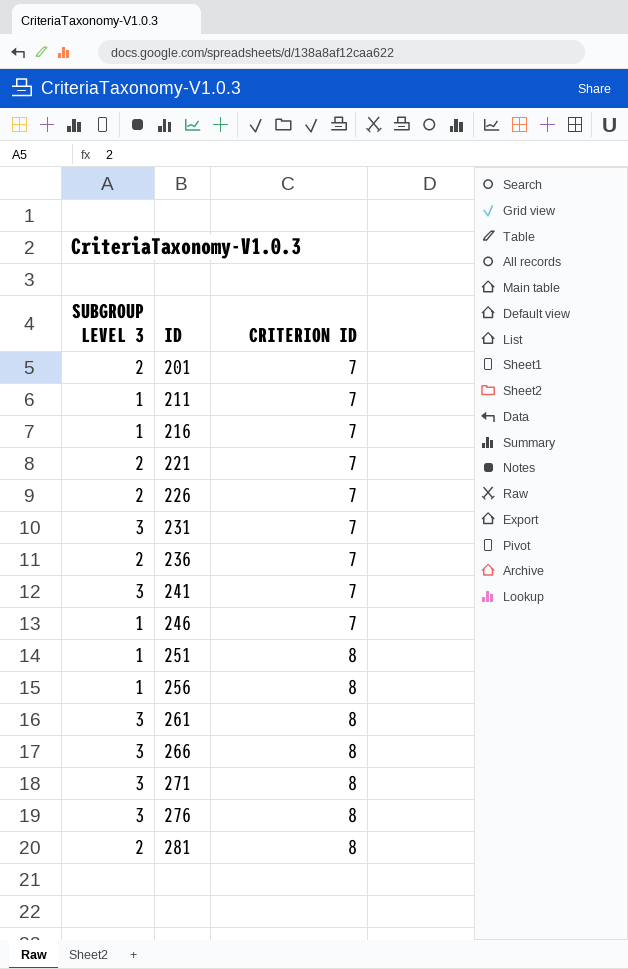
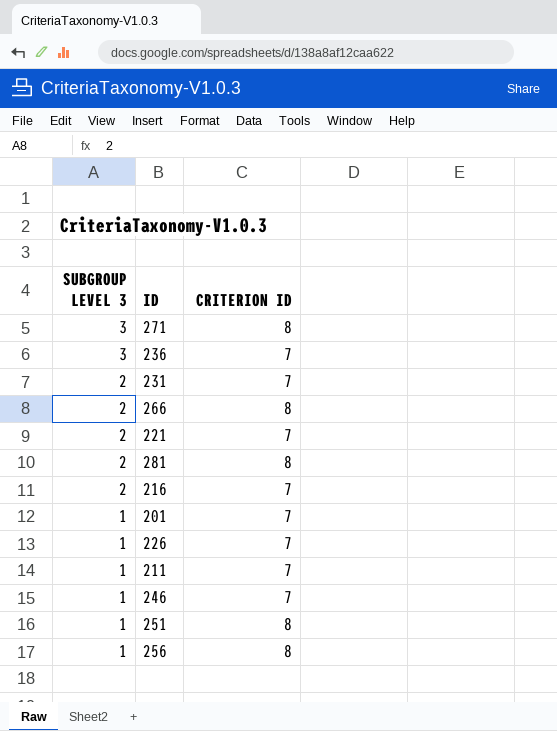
row order: ID ascending -> SUBGROUP LEVEL 3 descending
row 241: 3 | 7 -> none
row 261: 3 | 8 -> none
row 276: 3 | 8 -> none
236 | SUBGROUP LEVEL 3: 2 -> 3
231 | SUBGROUP LEVEL 3: 3 -> 2
266 | SUBGROUP LEVEL 3: 3 -> 2
216 | SUBGROUP LEVEL 3: 1 -> 2
201 | SUBGROUP LEVEL 3: 2 -> 1
226 | SUBGROUP LEVEL 3: 2 -> 1

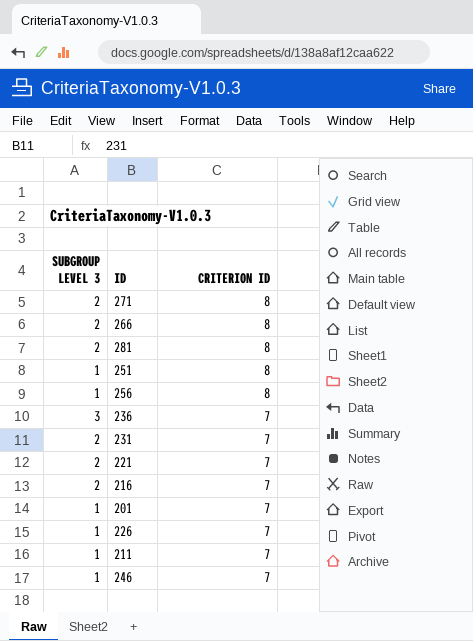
row order: SUBGROUP LEVEL 3 descending -> CRITERION ID descending
271 | SUBGROUP LEVEL 3: 3 -> 2

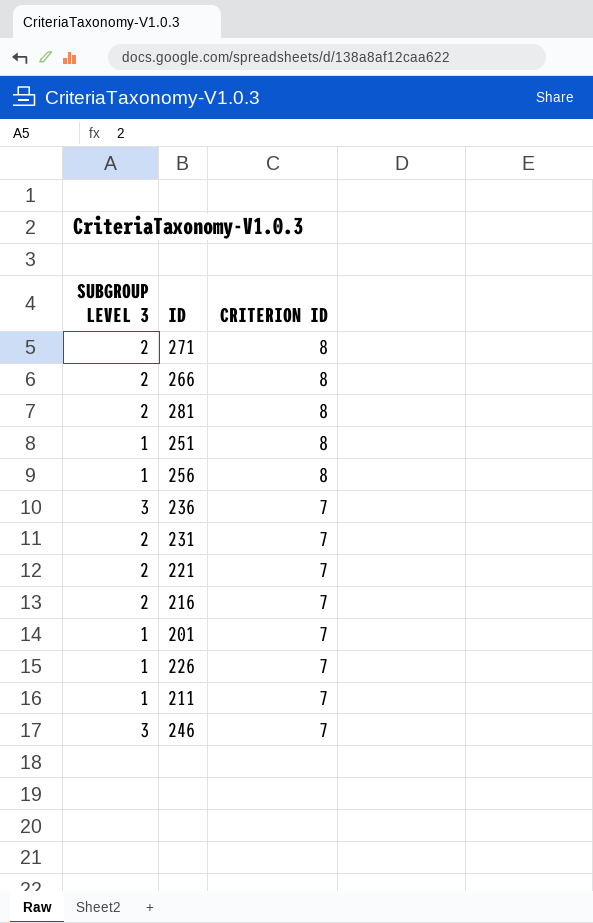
246 | SUBGROUP LEVEL 3: 1 -> 3

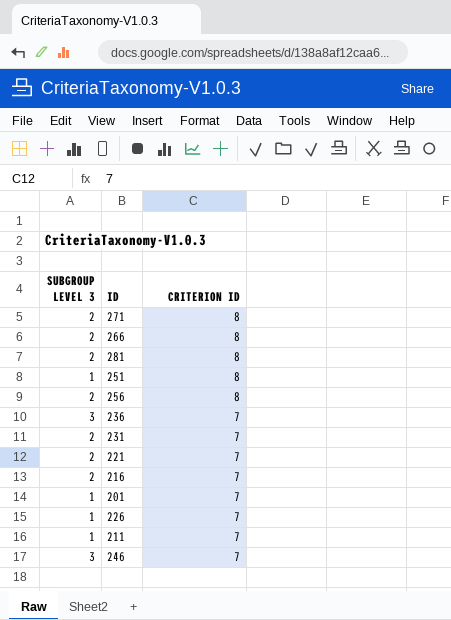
256 | SUBGROUP LEVEL 3: 1 -> 2

